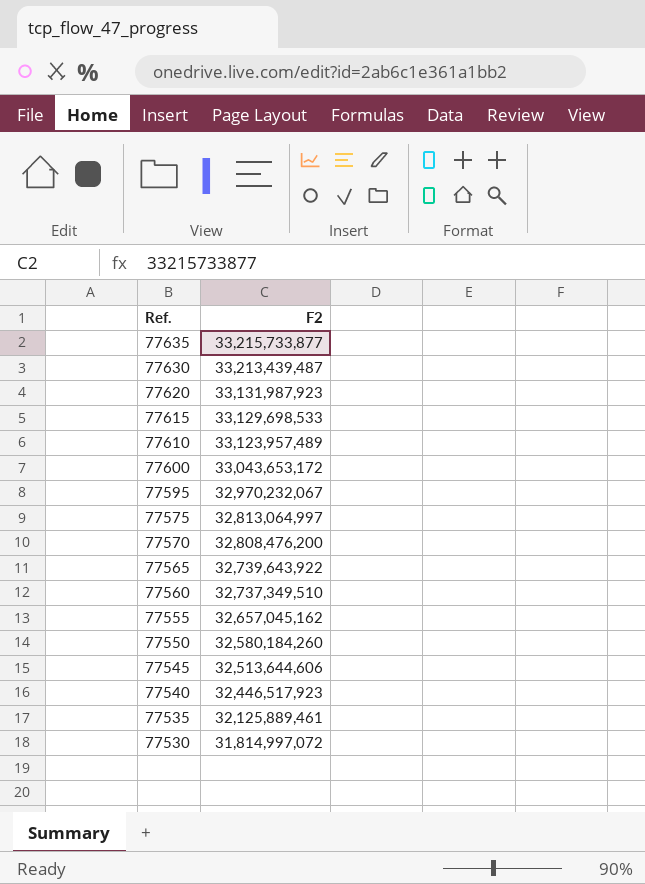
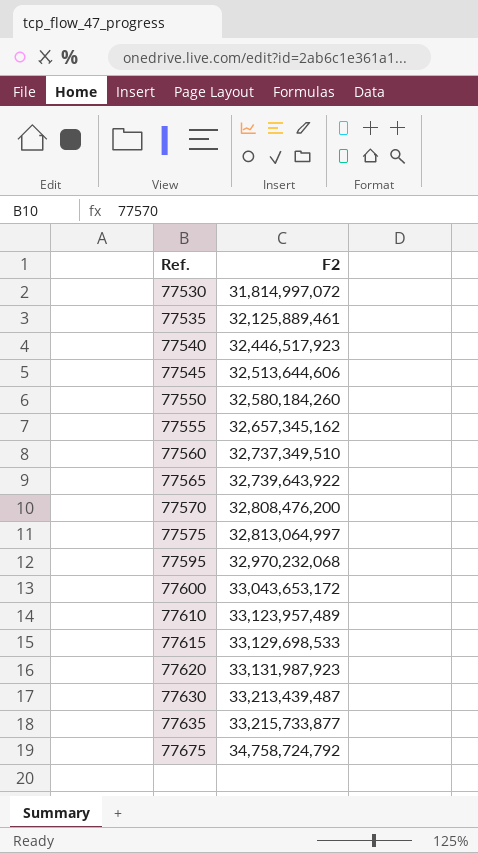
row order: Ref. descending -> Ref. ascending
77555 | F2: 32,657,045,162 -> 32,657,345,162
77595 | F2: 32,970,232,067 -> 32,970,232,068
row 77675: none -> 34,758,724,792

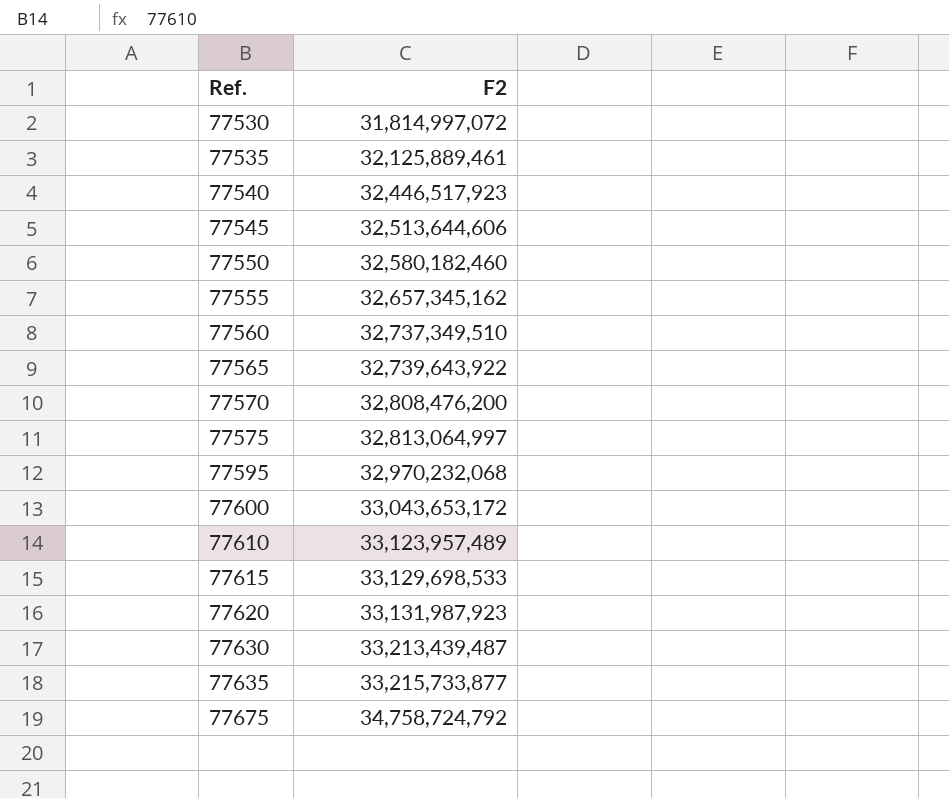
77550 | F2: 32,580,184,260 -> 32,580,182,460

